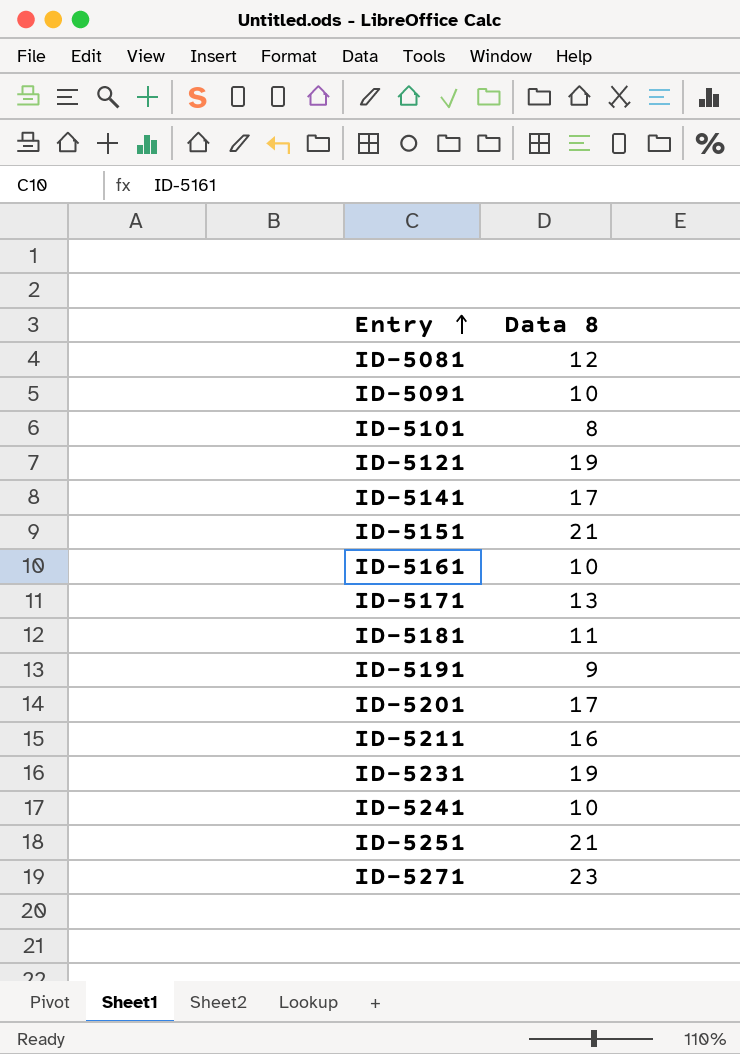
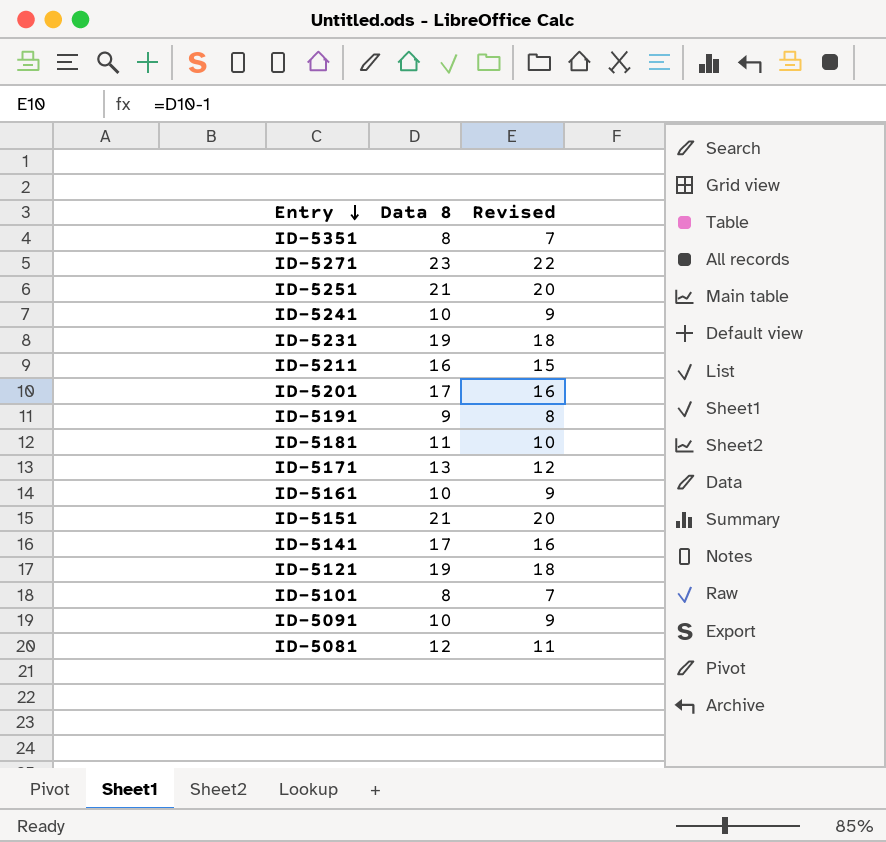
row order: Entry ascending -> Entry descending
column Revised | formula: none -> [Data 8] - 1
row ID-5351: none -> 8 | 7

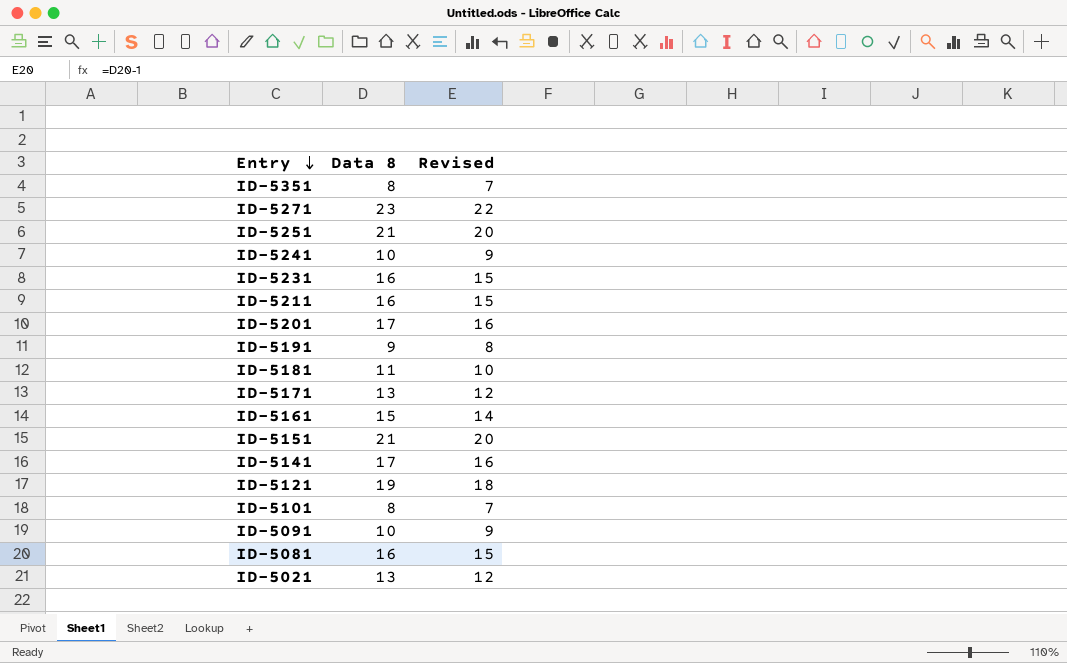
ID-5231 | Data 8: 19 -> 16
ID-5231 | Revised: 18 -> 15
ID-5161 | Data 8: 10 -> 15
ID-5161 | Revised: 9 -> 14
ID-5081 | Data 8: 12 -> 16
ID-5081 | Revised: 11 -> 15
row ID-5021: none -> 13 | 12

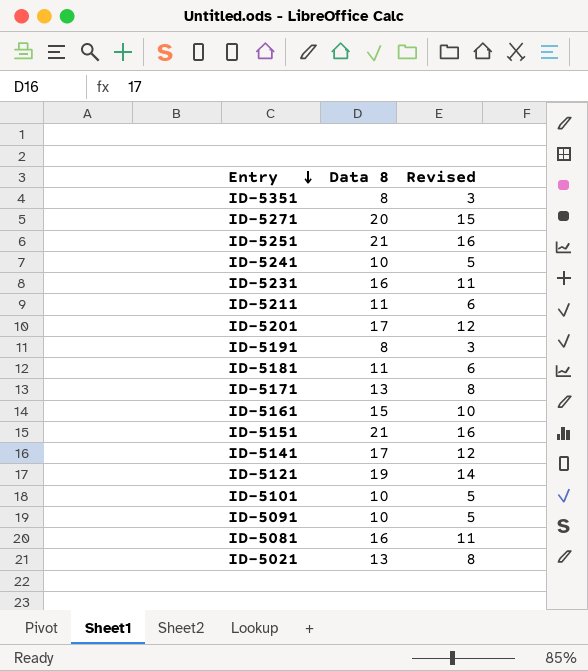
column Revised | formula: [Data 8] - 1 -> [Data 8] - 5
ID-5271 | Data 8: 23 -> 20
ID-5211 | Data 8: 16 -> 11
ID-5191 | Data 8: 9 -> 8
ID-5101 | Data 8: 8 -> 10

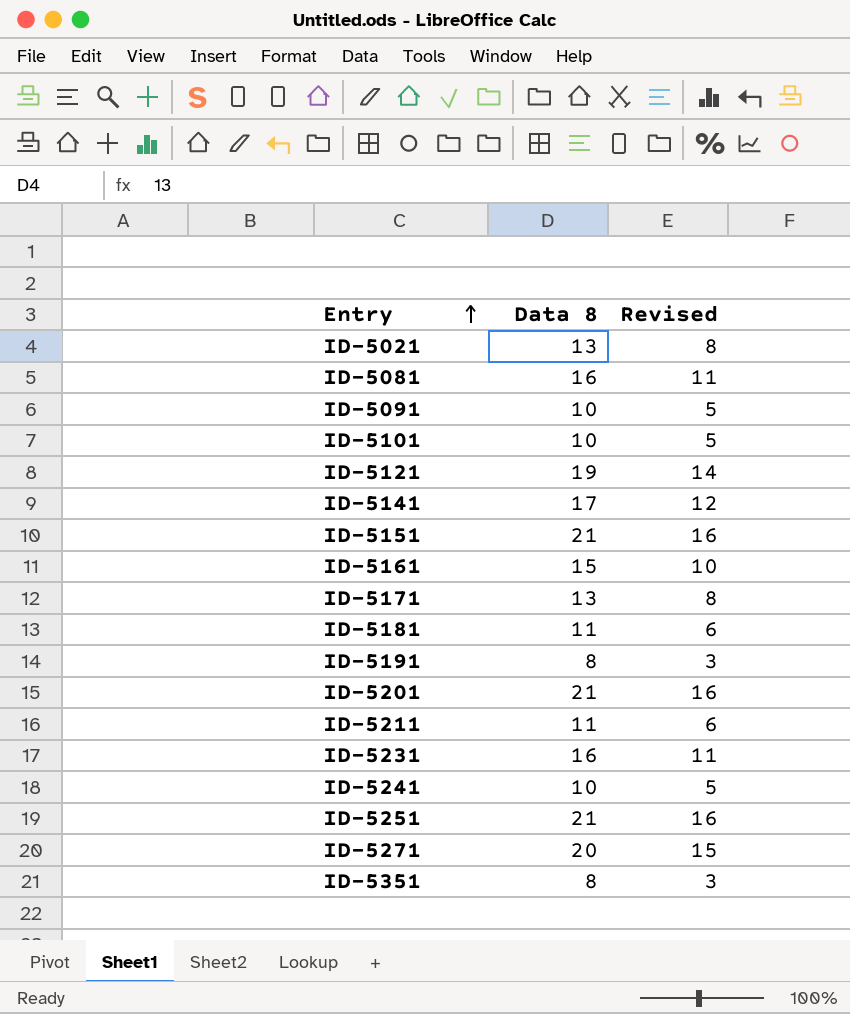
row order: Entry descending -> Entry ascending
ID-5201 | Data 8: 17 -> 21
ID-5201 | Revised: 12 -> 16

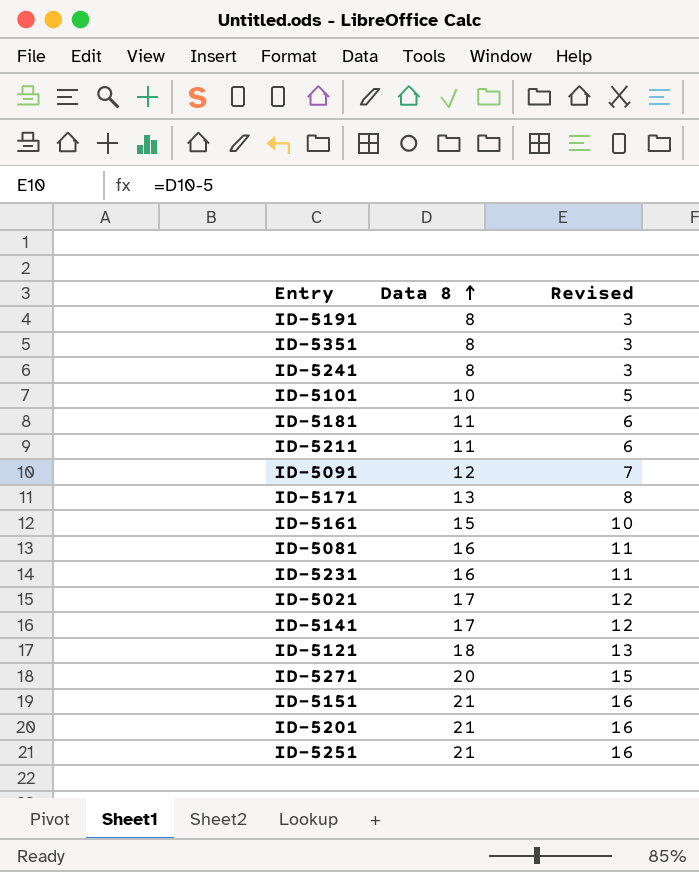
row order: Entry ascending -> Data 8 ascending
ID-5241 | Data 8: 10 -> 8
ID-5241 | Revised: 5 -> 3
ID-5091 | Data 8: 10 -> 12
ID-5091 | Revised: 5 -> 7
ID-5021 | Data 8: 13 -> 17
ID-5021 | Revised: 8 -> 12
ID-5121 | Data 8: 19 -> 18
ID-5121 | Revised: 14 -> 13

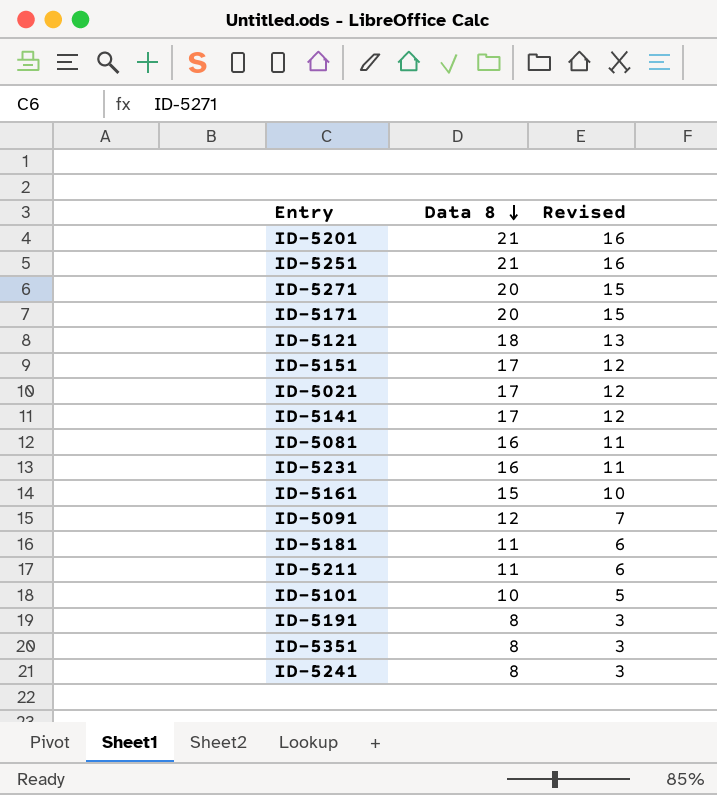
row order: Data 8 ascending -> Data 8 descending
ID-5171 | Data 8: 13 -> 20
ID-5171 | Revised: 8 -> 15
ID-5151 | Data 8: 21 -> 17
ID-5151 | Revised: 16 -> 12

